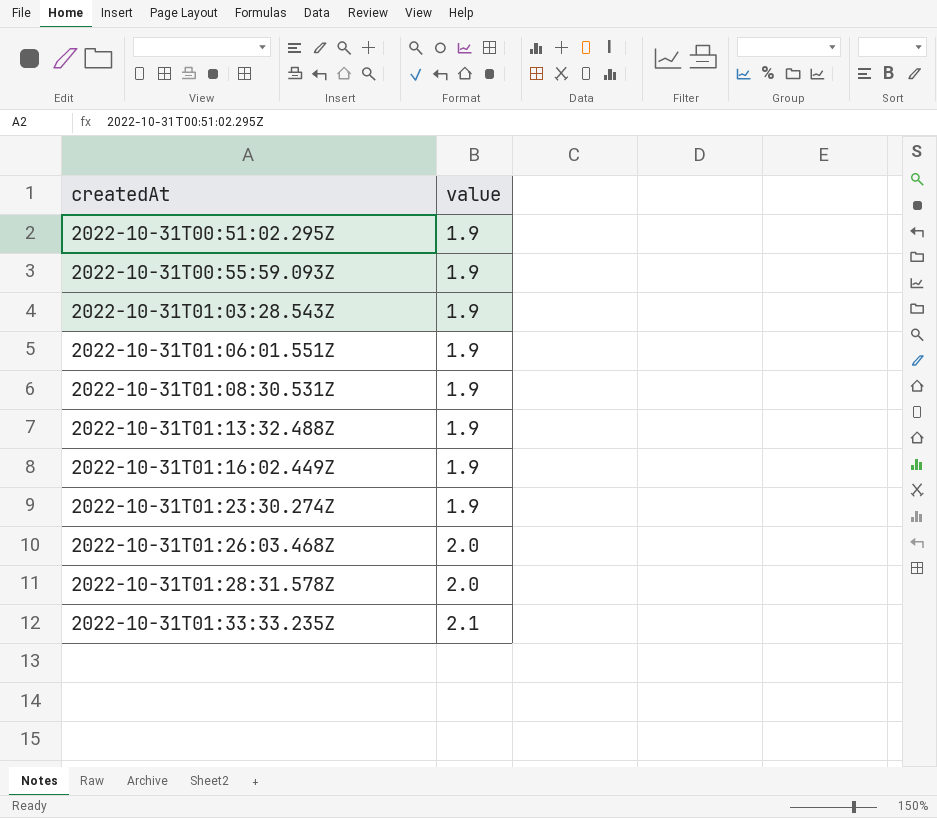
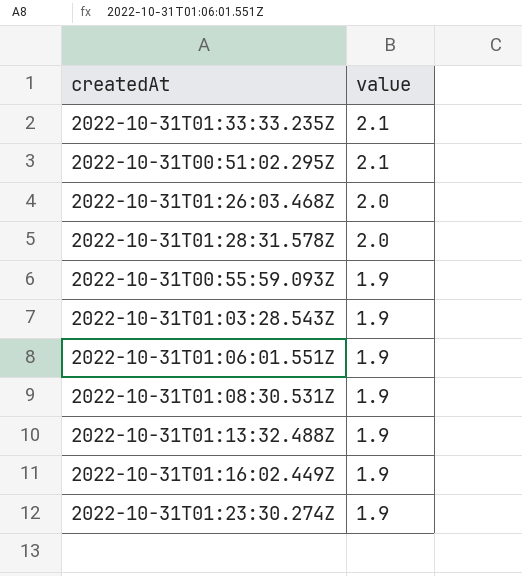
row order: createdAt ascending -> value descending
2022-10-31T00:51:02.295Z | value: 1.9 -> 2.1

